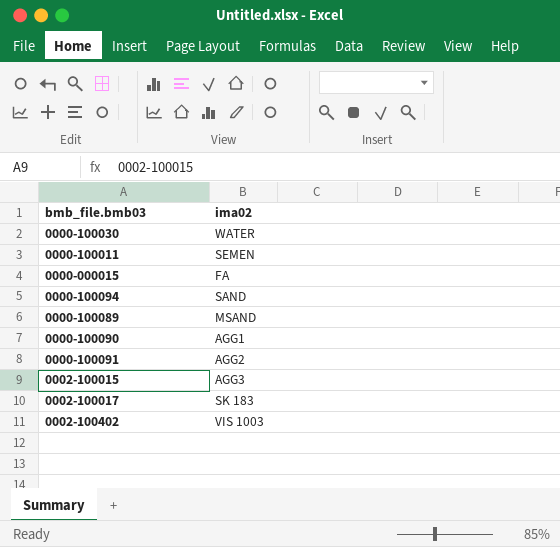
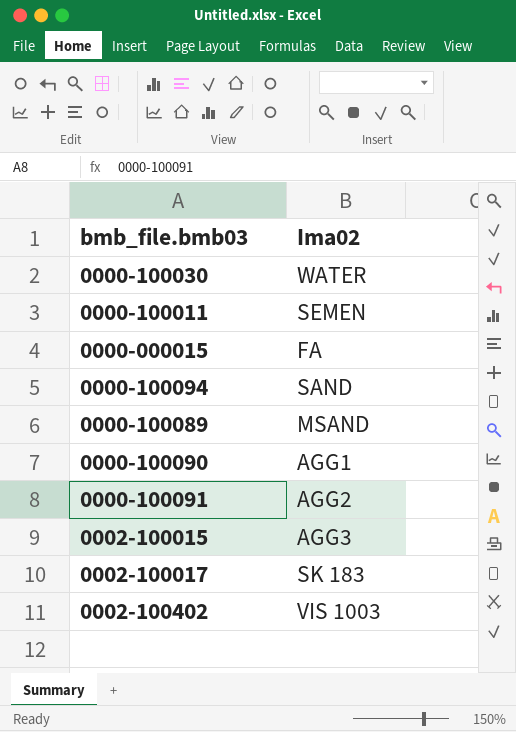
column name: ima02 -> Ima02

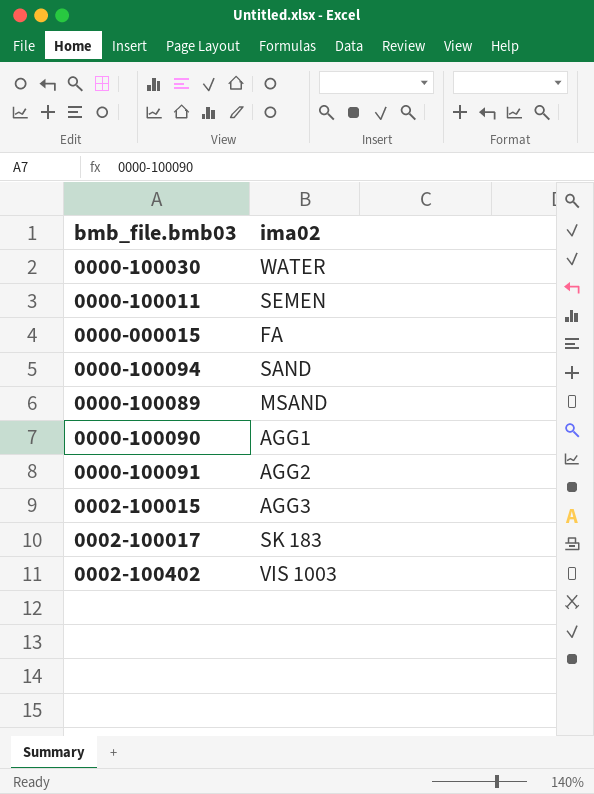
column name: Ima02 -> ima02

